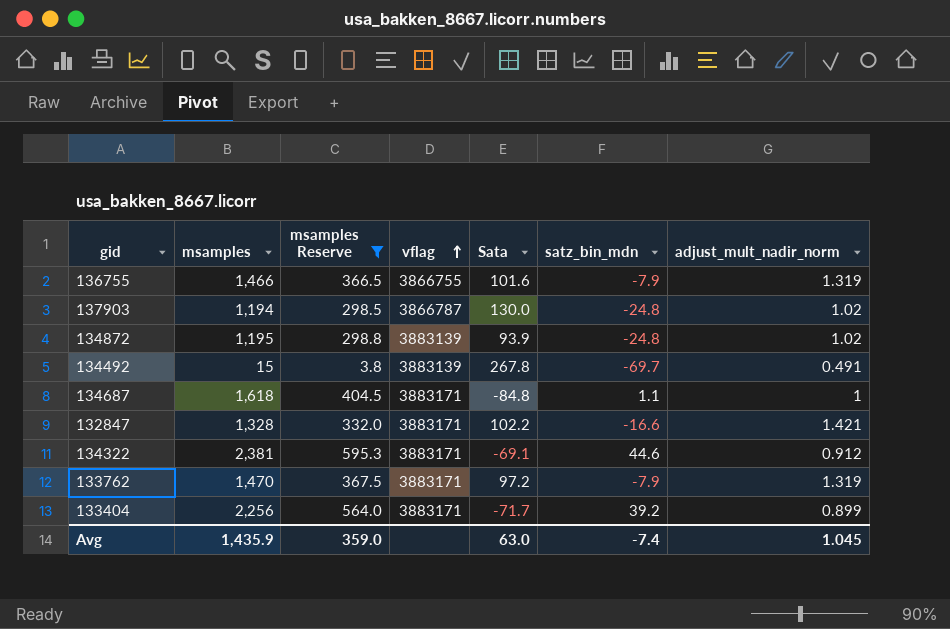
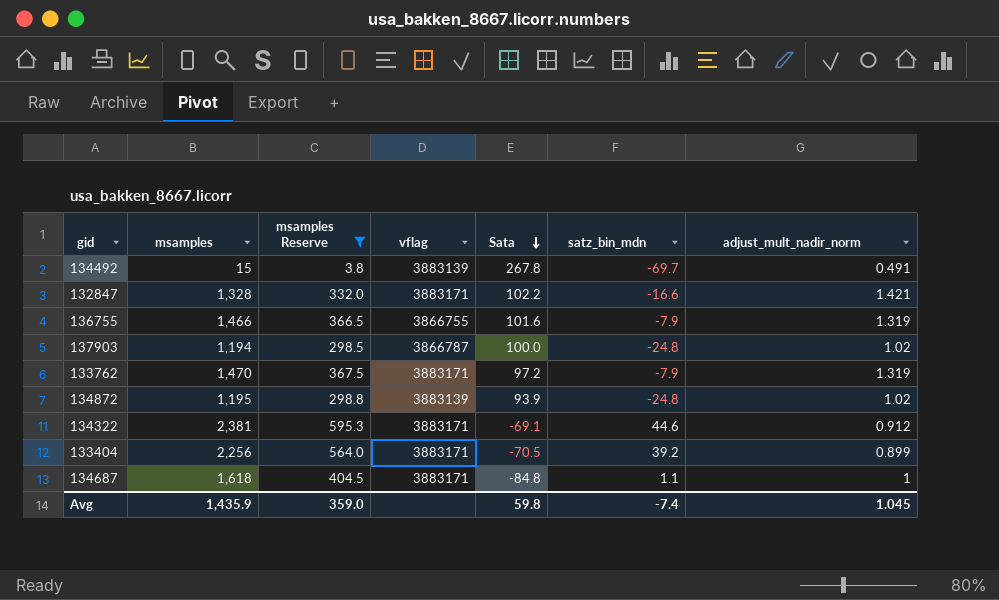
row order: vflag ascending -> Sata descending
137903 | Sata: 130.0 -> 100.0
133404 | Sata: -71.7 -> -70.5
Avg | Sata: 63.0 -> 59.8

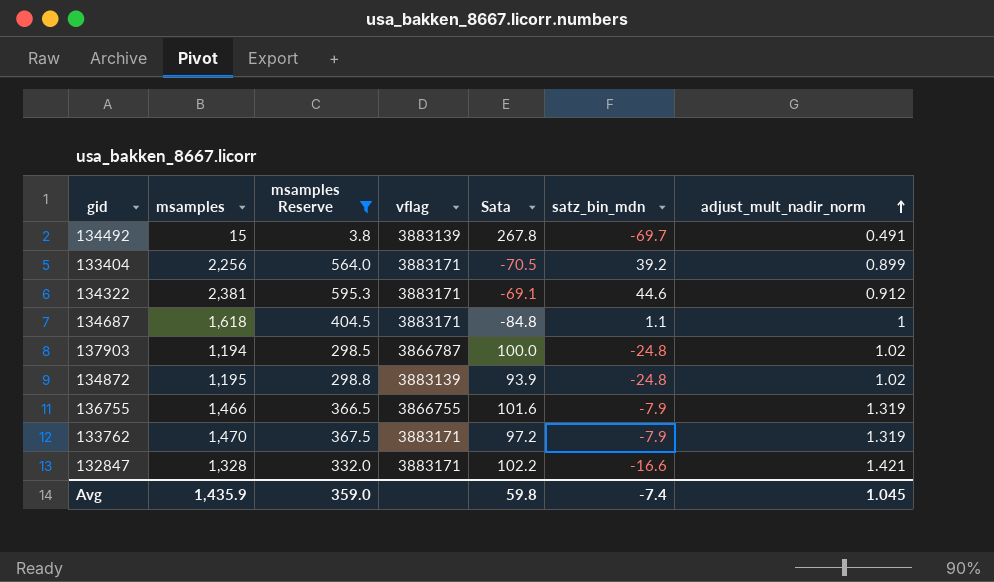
row order: Sata descending -> adjust_mult_nadir_norm ascending

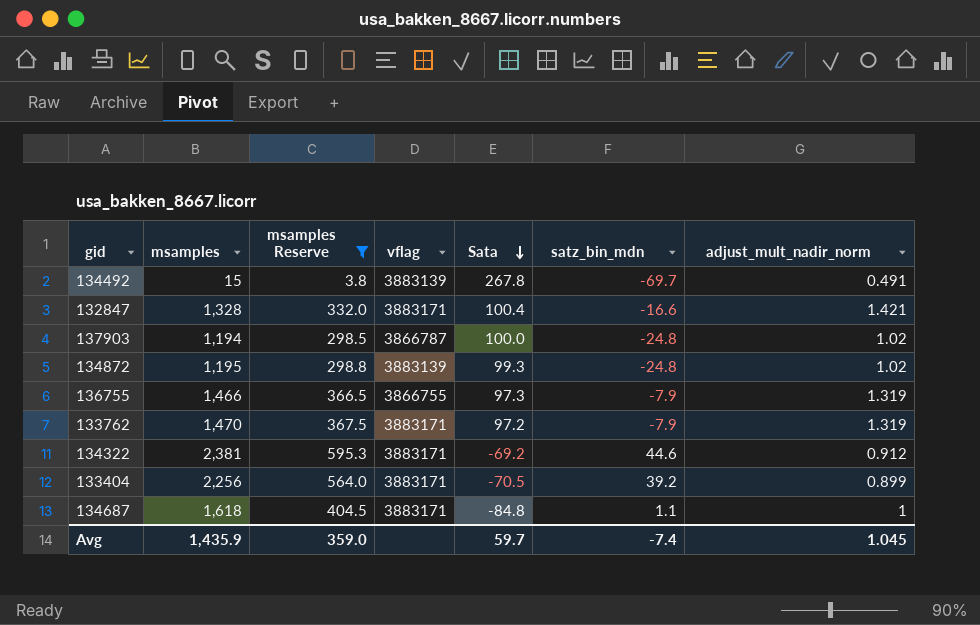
row order: adjust_mult_nadir_norm ascending -> Sata descending
132847 | Sata: 102.2 -> 100.4
134872 | Sata: 93.9 -> 99.3
136755 | Sata: 101.6 -> 97.3
134322 | Sata: -69.1 -> -69.2
Avg | Sata: 59.8 -> 59.7

